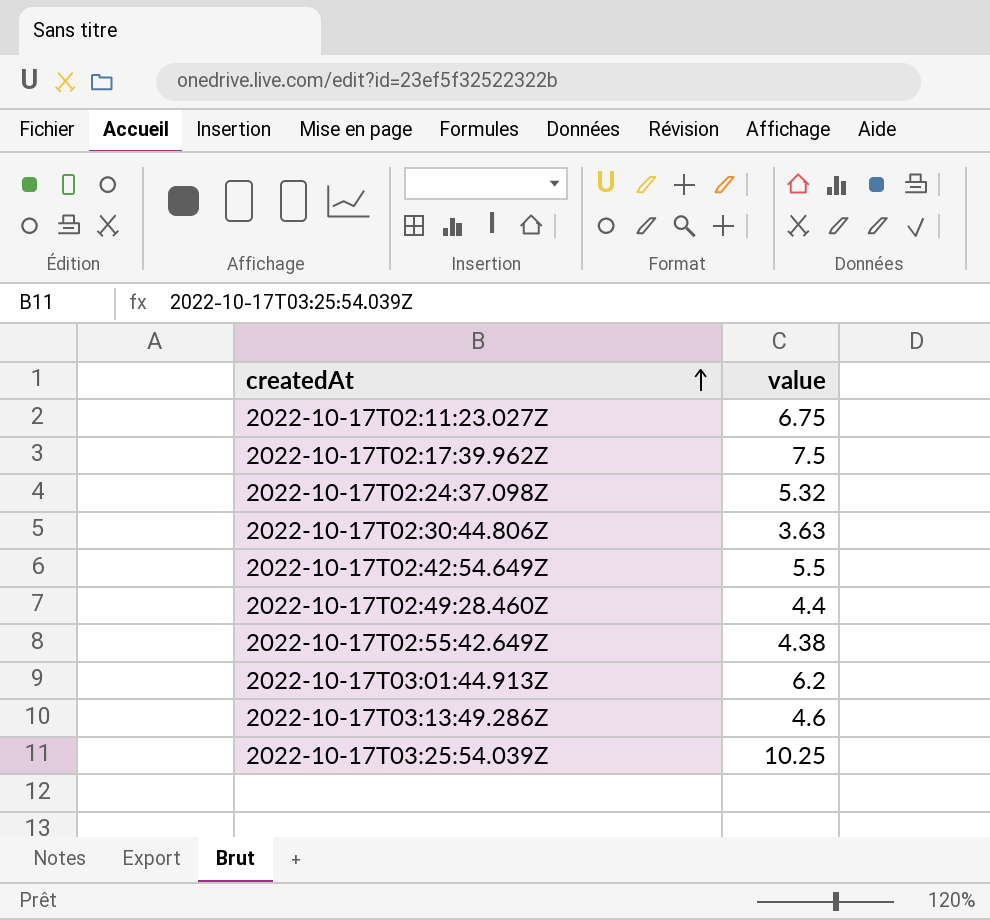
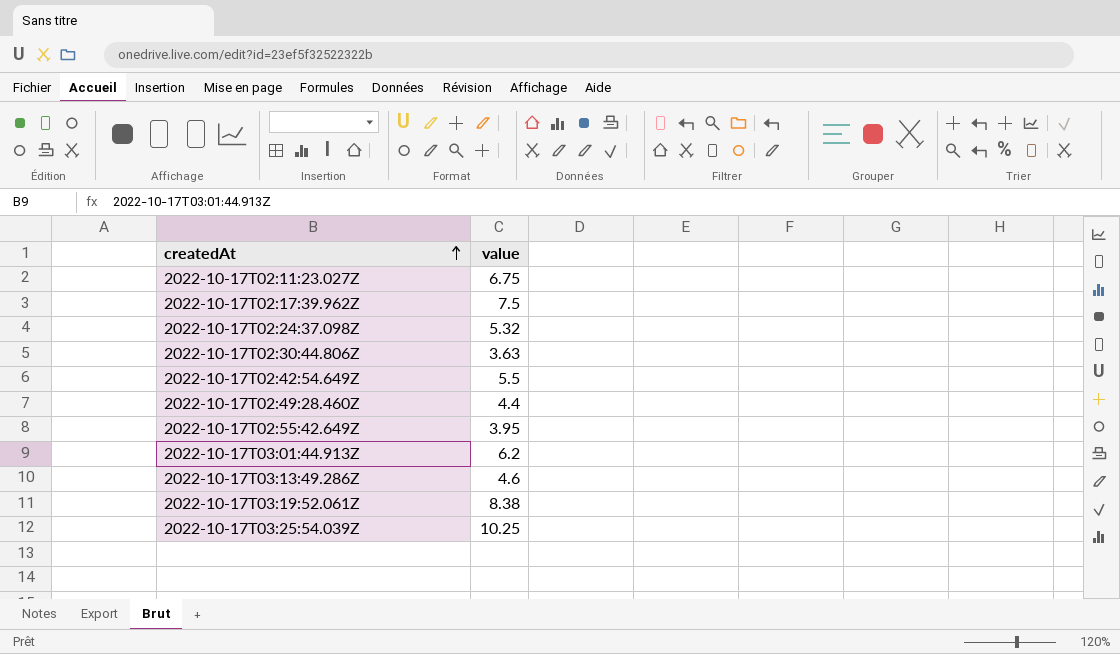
2022-10-17T02:55:42.649Z | value: 4.38 -> 3.95
row 2022-10-17T03:19:52.061Z: none -> 8.38

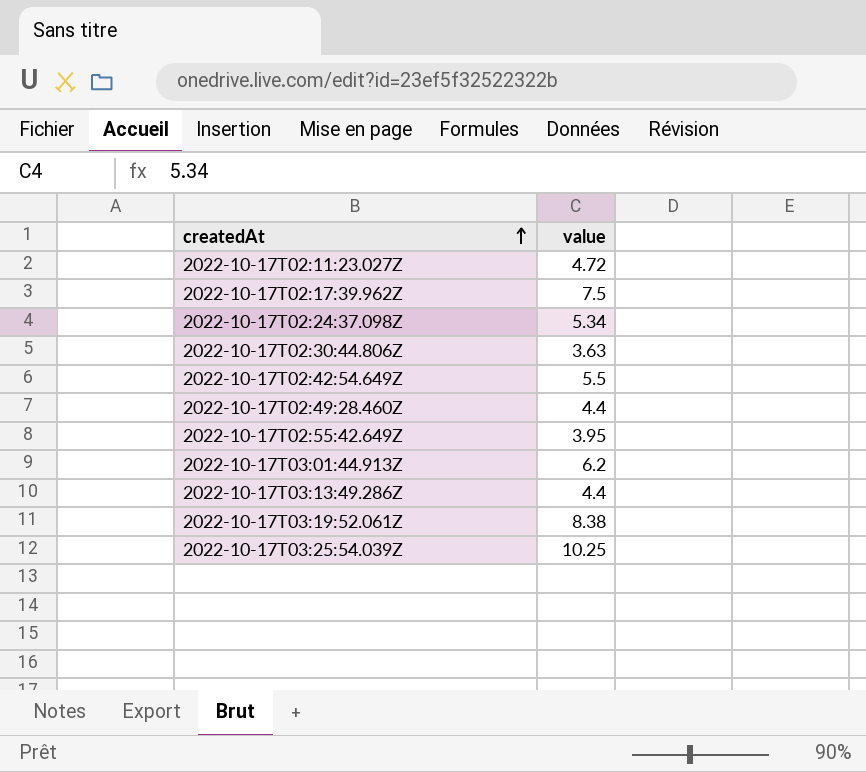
2022-10-17T02:11:23.027Z | value: 6.75 -> 4.72
2022-10-17T02:24:37.098Z | value: 5.32 -> 5.34
2022-10-17T03:13:49.286Z | value: 4.6 -> 4.4

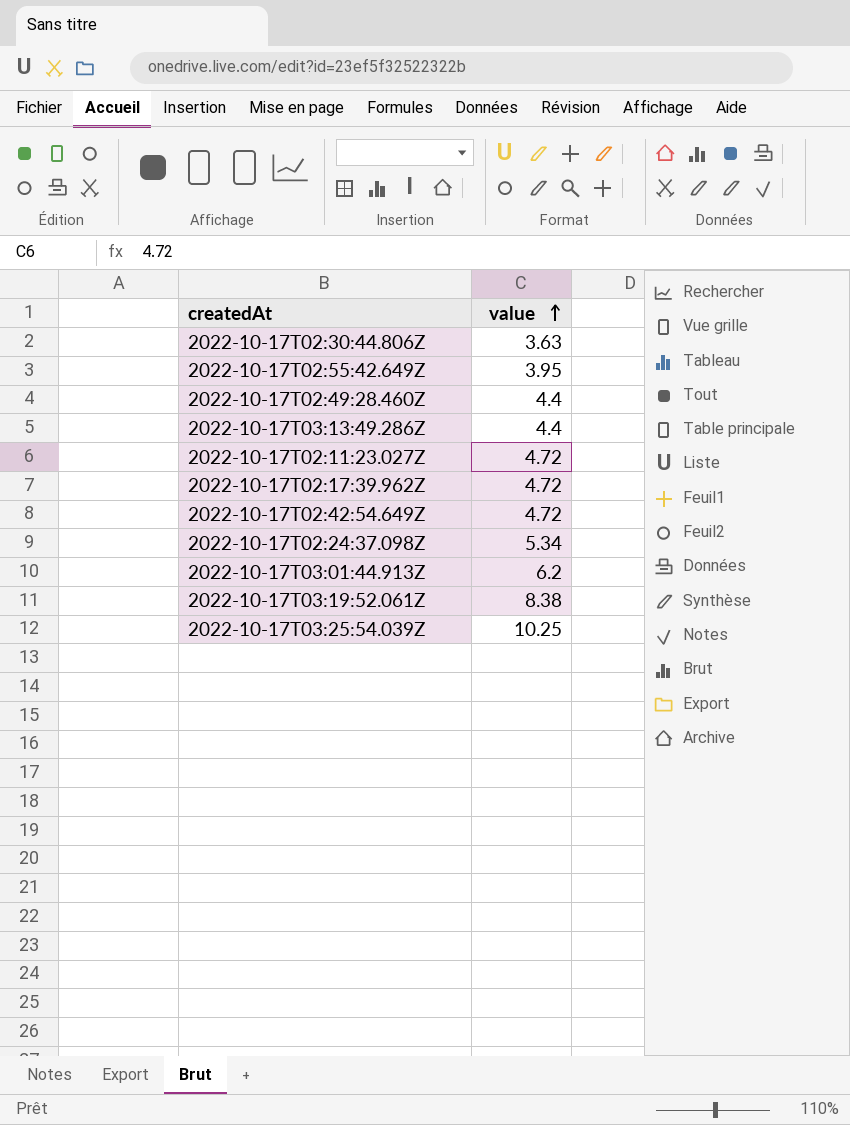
row order: createdAt ascending -> value ascending
2022-10-17T02:17:39.962Z | value: 7.5 -> 4.72
2022-10-17T02:42:54.649Z | value: 5.5 -> 4.72

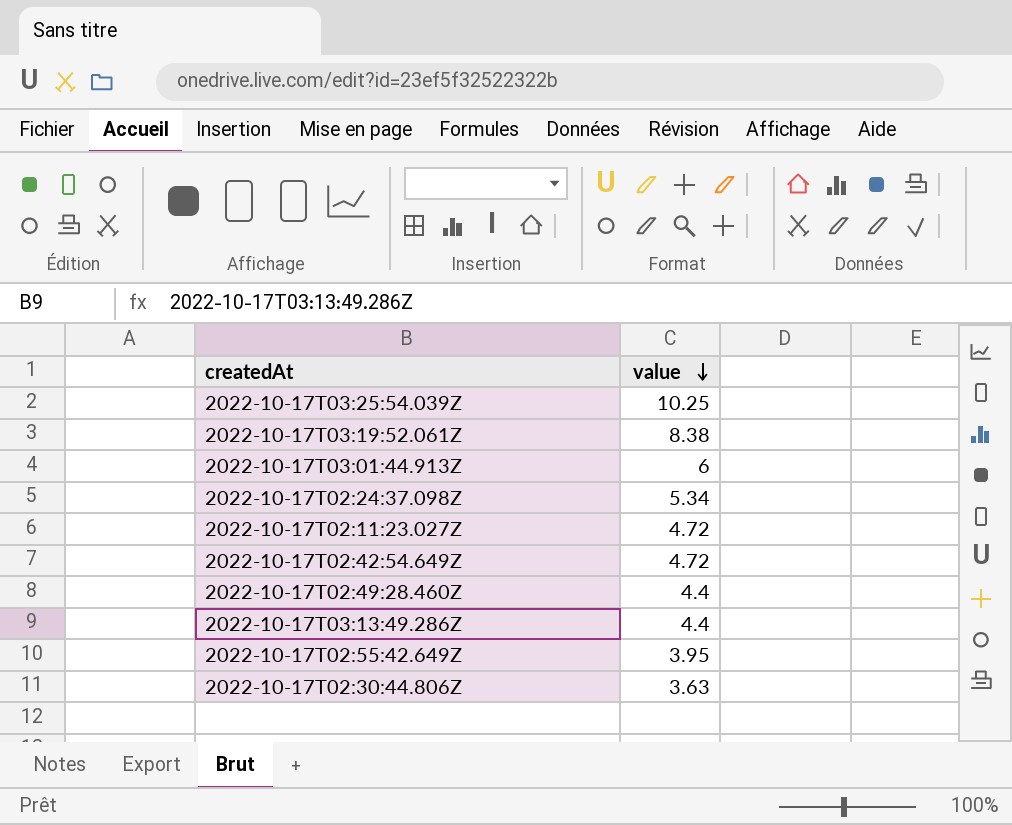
row order: value ascending -> value descending
row 2022-10-17T02:17:39.962Z: 4.72 -> none
2022-10-17T03:01:44.913Z | value: 6.2 -> 6

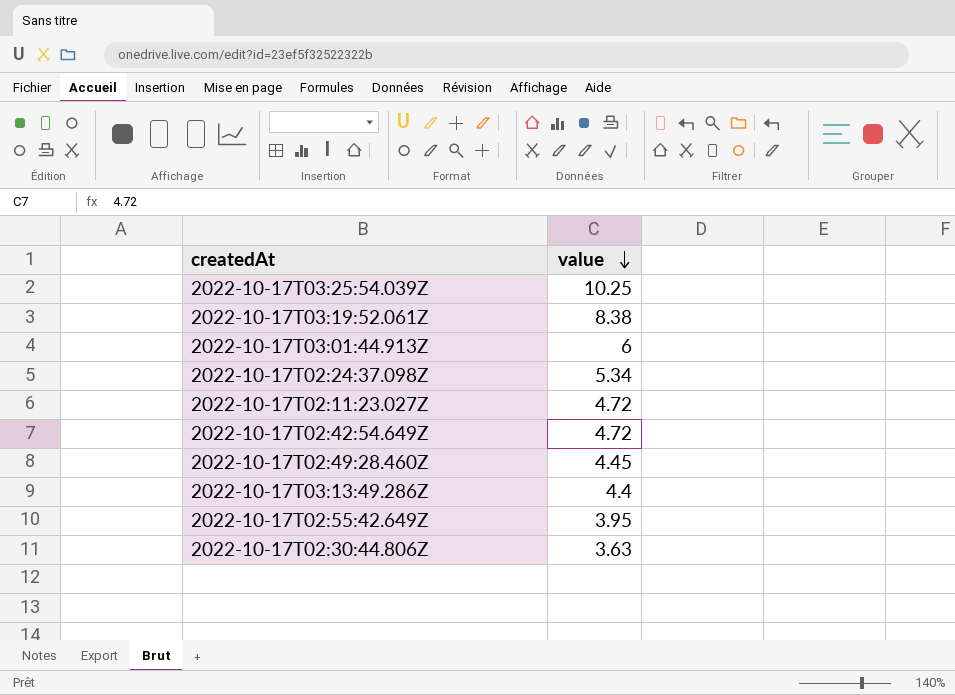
2022-10-17T02:49:28.460Z | value: 4.4 -> 4.45

